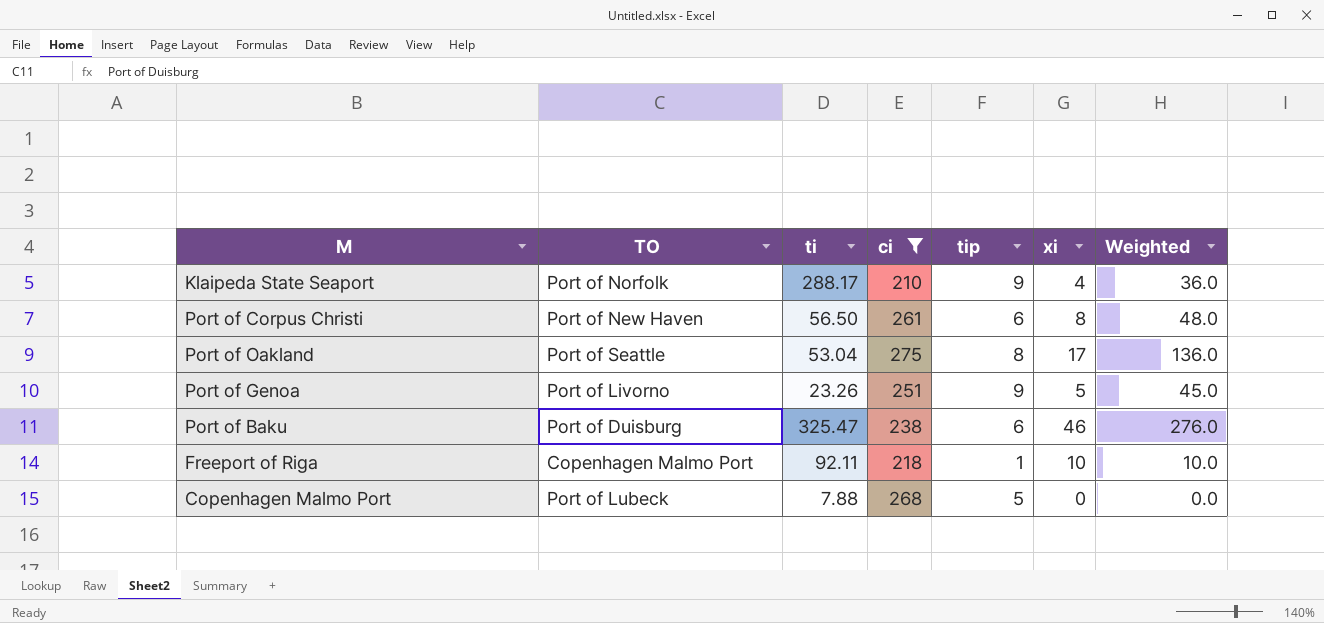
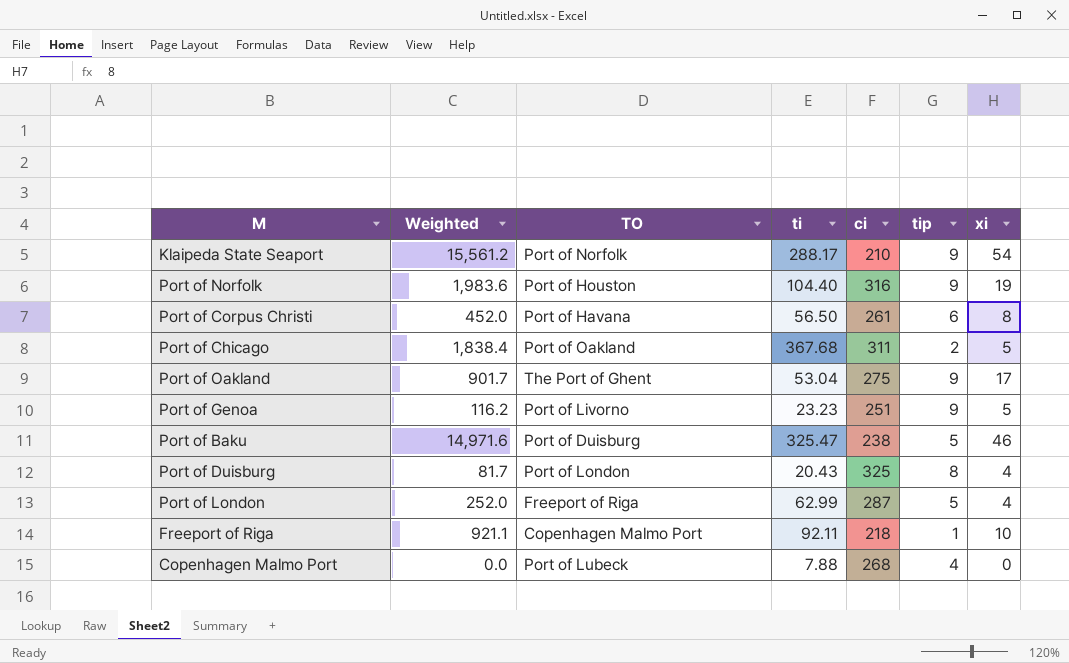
filter: ci <= 275 -> none
column Weighted | formula: [tip] * [xi] -> [ti] * [xi]
column Weighted | position: 7 -> 2
Klaipeda State Seaport | xi: 4 -> 54
Port of Corpus Christi | TO: Port of New Haven -> Port of Havana
Port of Oakland | TO: Port of Seattle -> The Port of Ghent
Port of Oakland | tip: 8 -> 9
Port of Genoa | ti: 23.26 -> 23.23
Port of Baku | tip: 6 -> 5
Copenhagen Malmo Port | tip: 5 -> 4

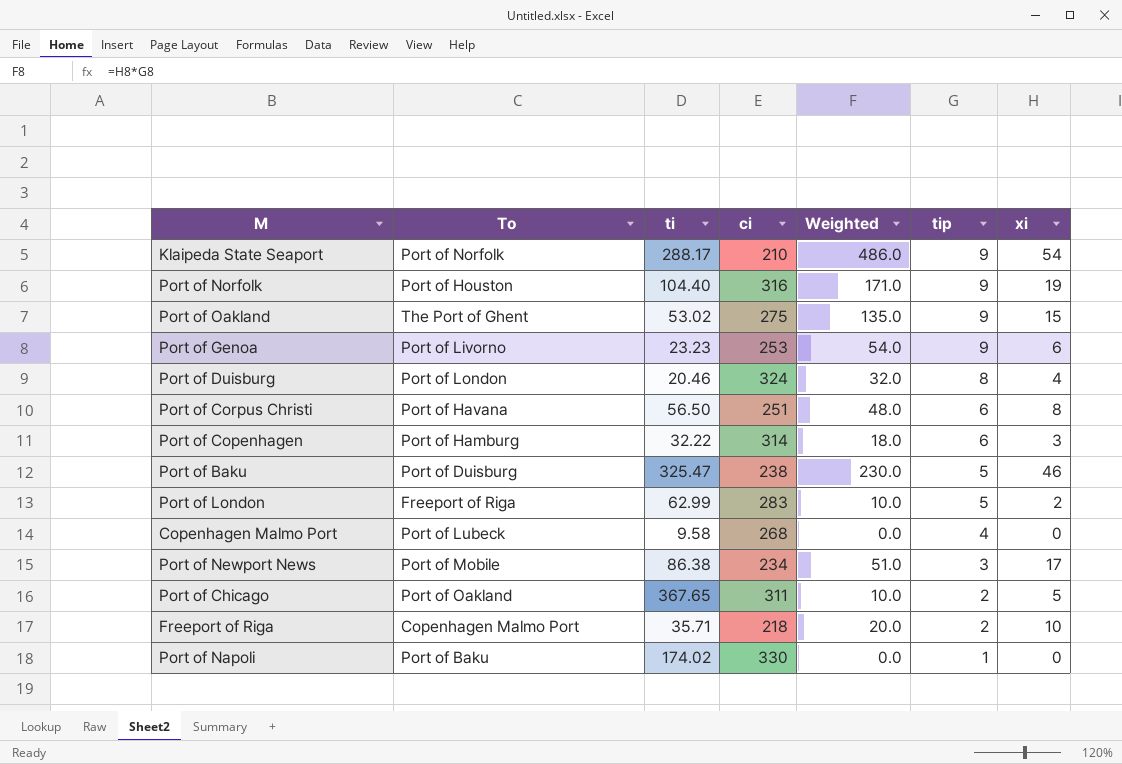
row order: none -> tip descending
column name: TO -> To
column Weighted | formula: [ti] * [xi] -> [tip] * [xi]
column Weighted | position: 2 -> 5
Port of Oakland | ti: 53.04 -> 53.02
Port of Oakland | xi: 17 -> 15
Port of Genoa | ci: 251 -> 253
Port of Genoa | xi: 5 -> 6
Port of Duisburg | ti: 20.43 -> 20.46
Port of Duisburg | ci: 325 -> 324
Port of Corpus Christi | ci: 261 -> 251
row Port of Copenhagen: none -> Port of Hamburg | 32.22 | 314 | 18.0 | 6 | 3
Port of London | ci: 287 -> 283
Port of London | xi: 4 -> 2
Copenhagen Malmo Port | ti: 7.88 -> 9.58
row Port of Newport News: none -> Port of Mobile | 86.38 | 234 | 51.0 | 3 | 17
Port of Chicago | ti: 367.68 -> 367.65
Freeport of Riga | ti: 92.11 -> 35.71
Freeport of Riga | tip: 1 -> 2
row Port of Napoli: none -> Port of Baku | 174.02 | 330 | 0.0 | 1 | 0

